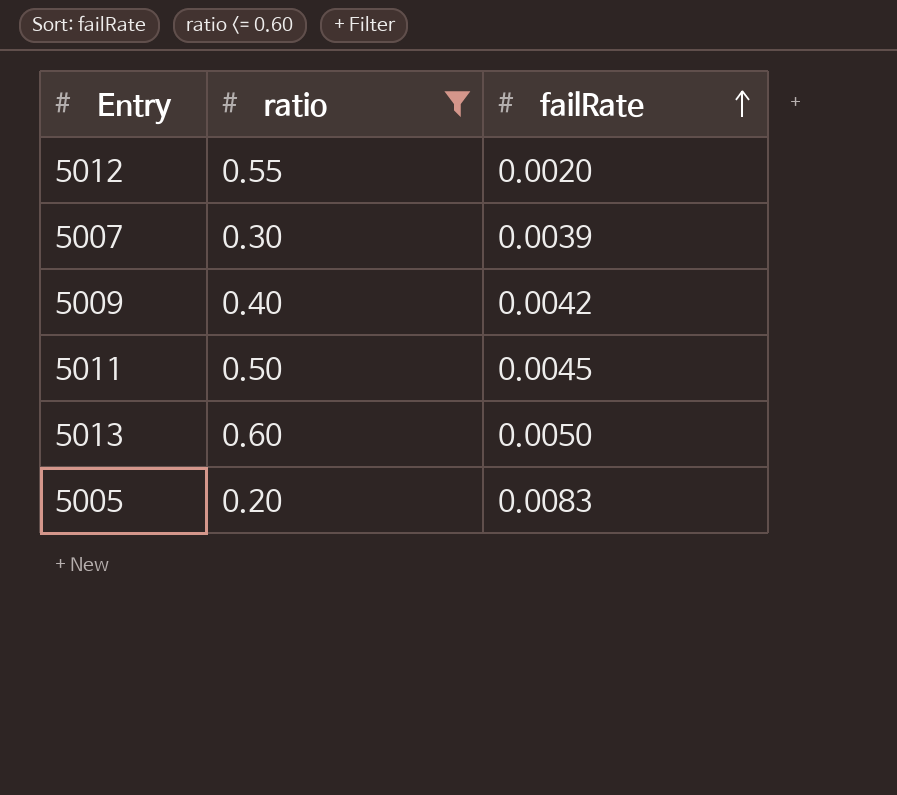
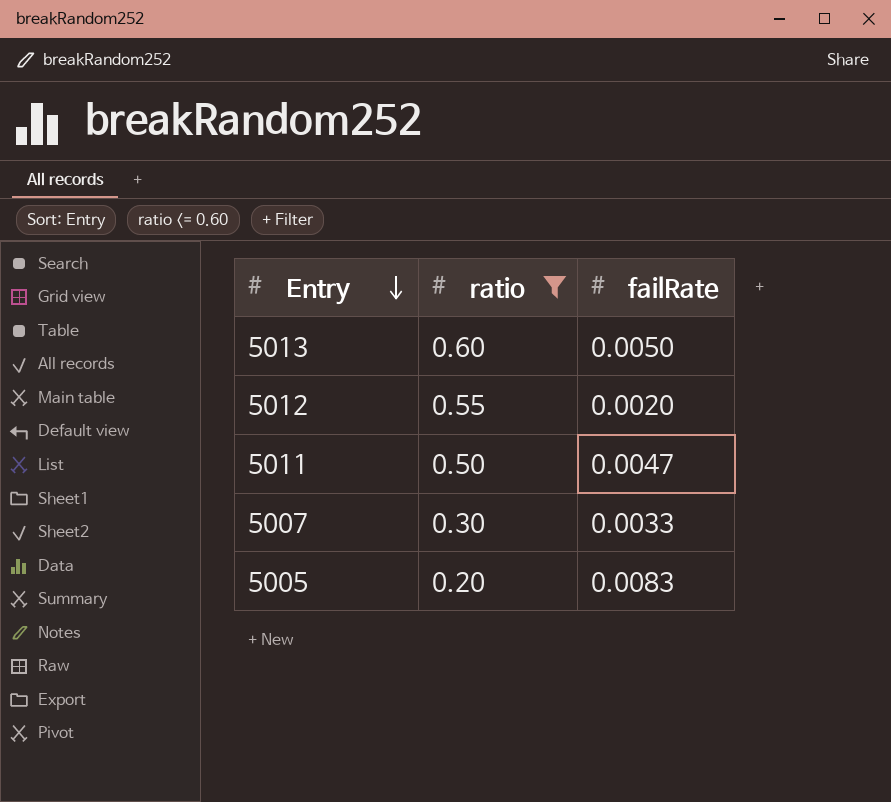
row order: failRate ascending -> Entry descending
row 5009: 0.40 | 0.0042 -> none
5011 | failRate: 0.0045 -> 0.0047
5007 | failRate: 0.0039 -> 0.0033

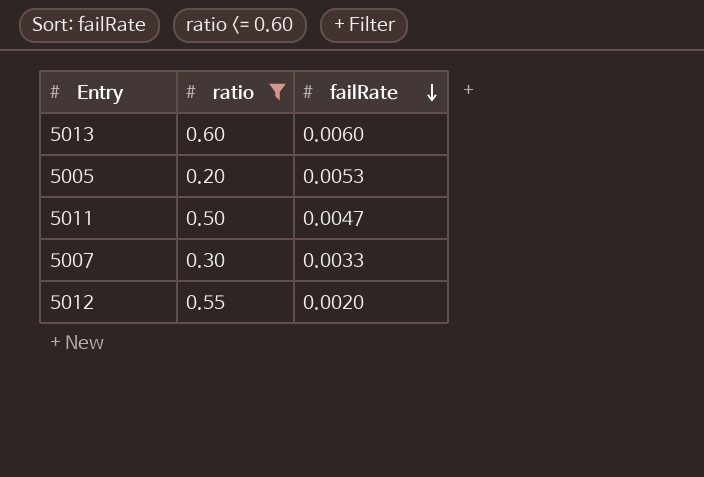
row order: Entry descending -> failRate descending
5013 | failRate: 0.0050 -> 0.0060
5005 | failRate: 0.0083 -> 0.0053

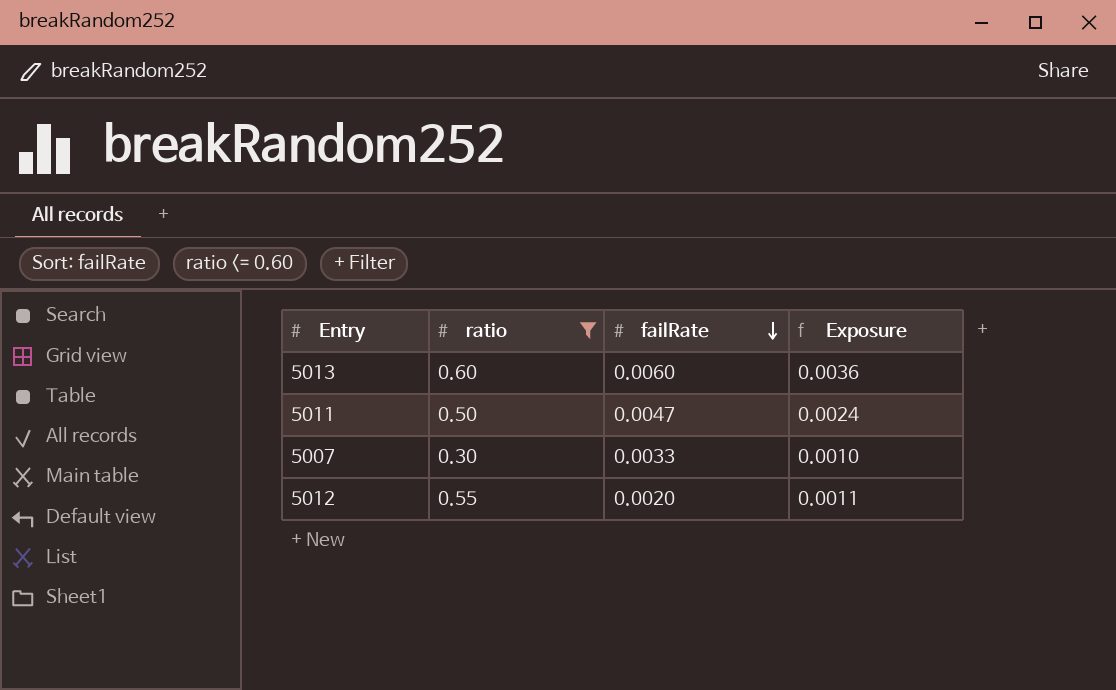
column Exposure | formula: none -> [ratio] * [failRate]
row 5005: 0.20 | 0.0053 -> none

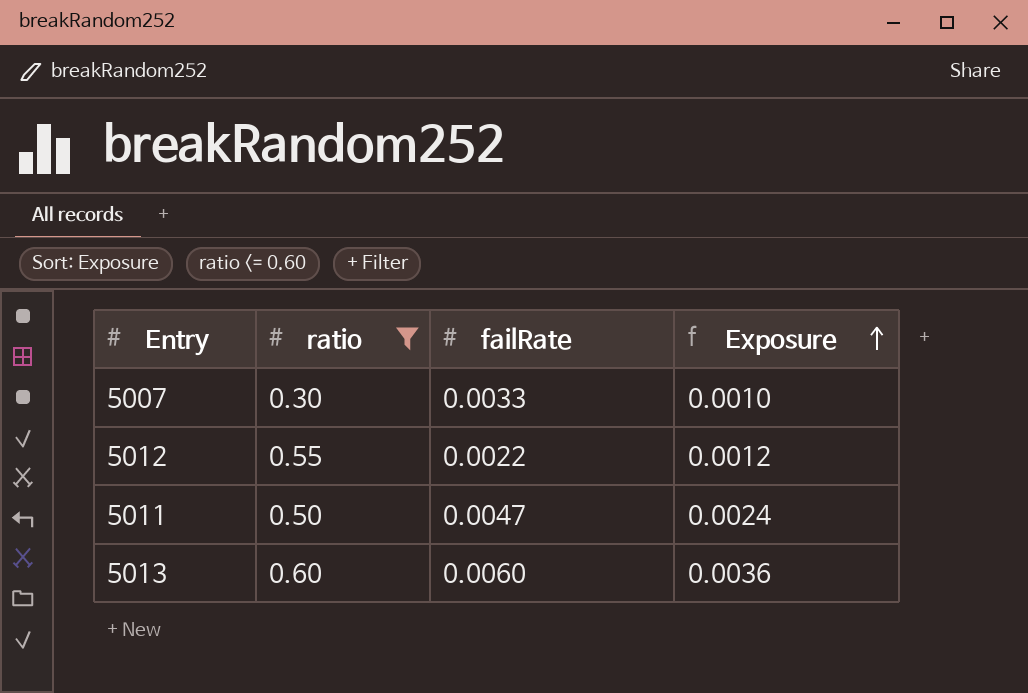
row order: failRate descending -> Exposure ascending
5012 | failRate: 0.0020 -> 0.0022
5012 | Exposure: 0.0011 -> 0.0012

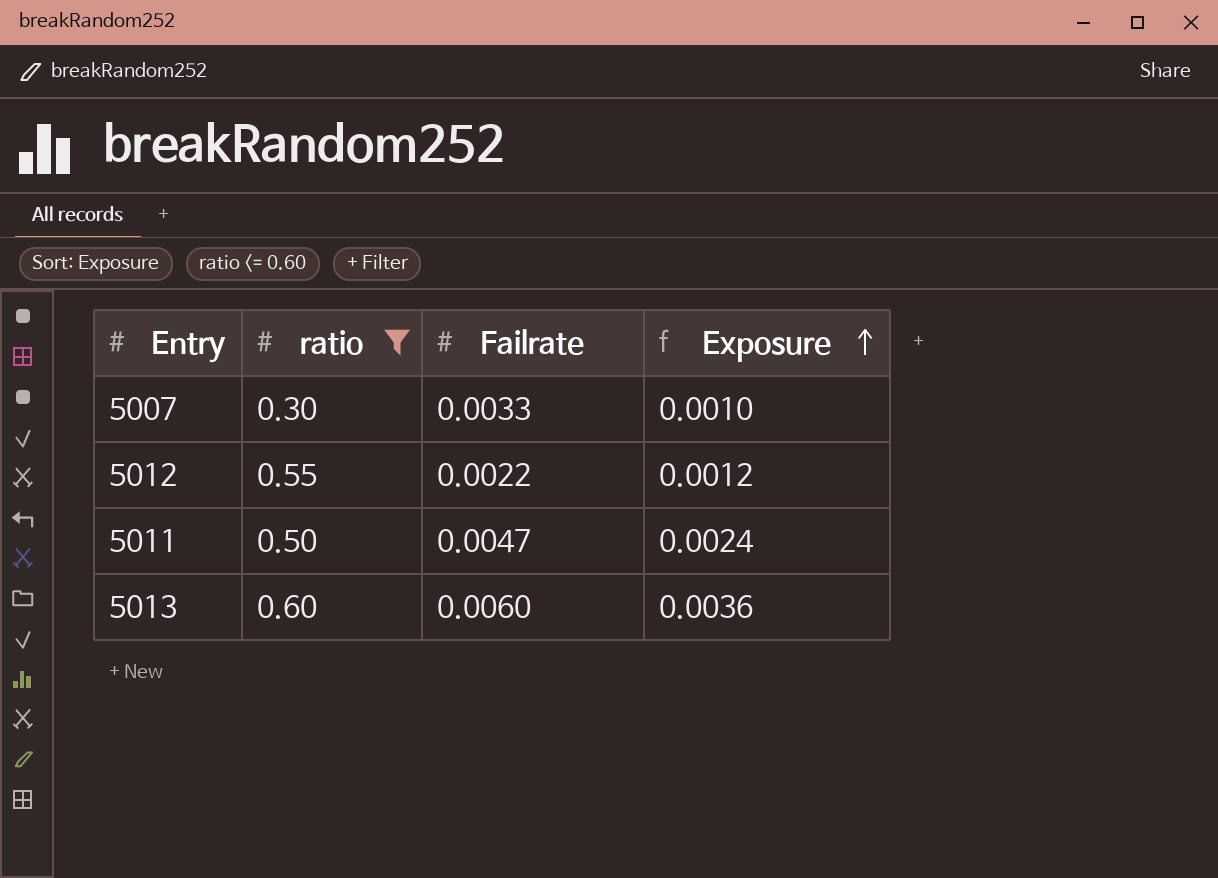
column name: failRate -> Failrate

